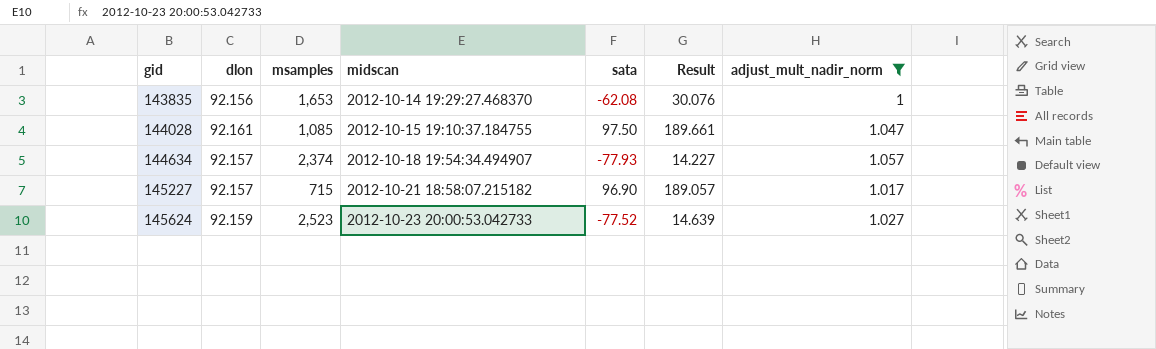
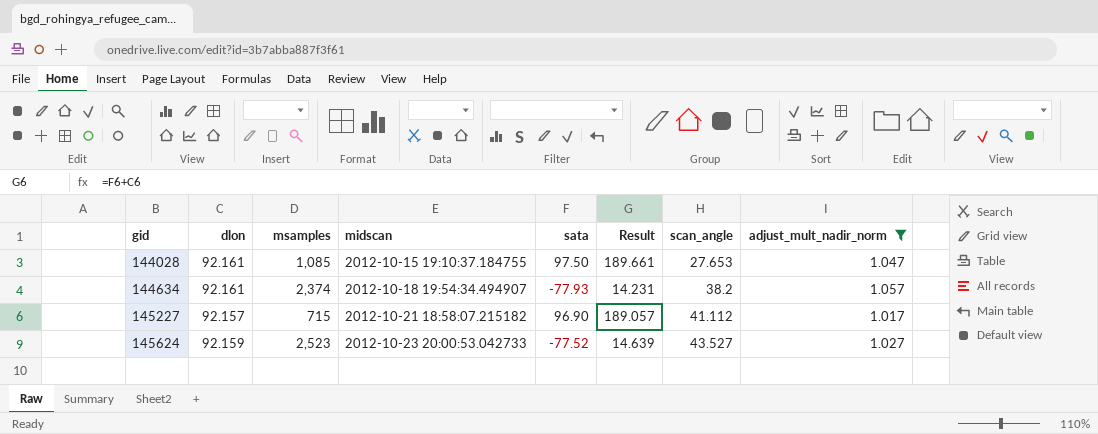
column scan_angle | position: none -> 7
row 143835: 92.156 | 1,653 | 2012-10-14 19:29:27.468370 | -62.08 | 30.076 | 1 -> none
144634 | dlon: 92.157 -> 92.161
144634 | Result: 14.227 -> 14.231

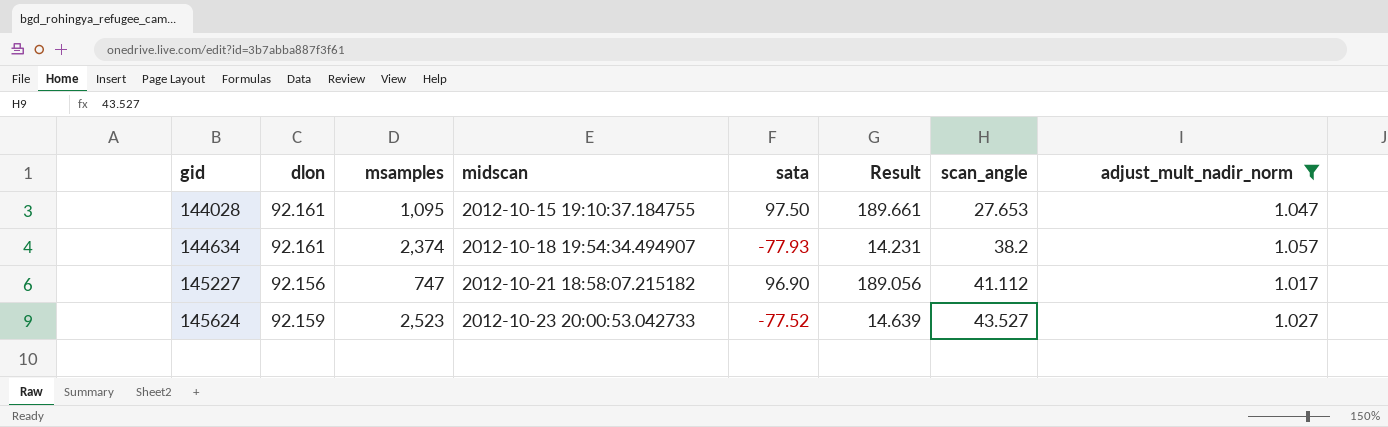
144028 | msamples: 1,085 -> 1,095
145227 | dlon: 92.157 -> 92.156
145227 | msamples: 715 -> 747
145227 | Result: 189.057 -> 189.056

